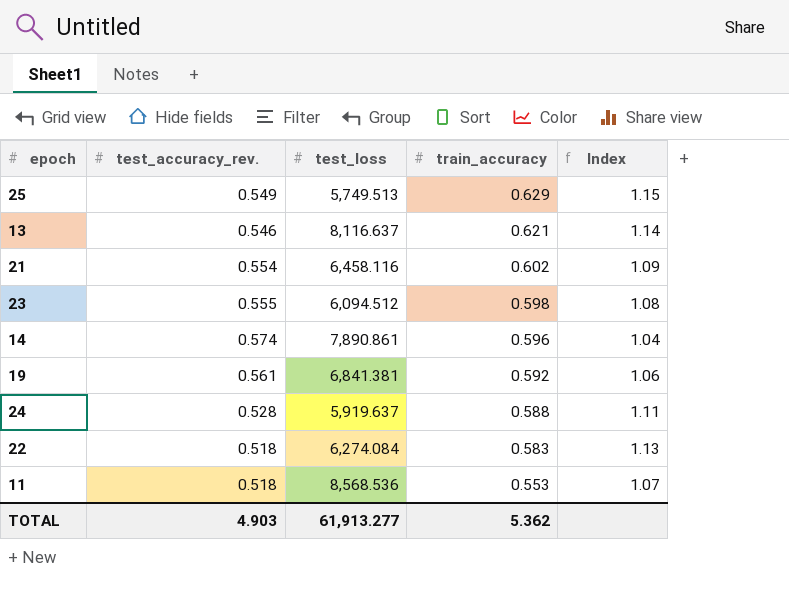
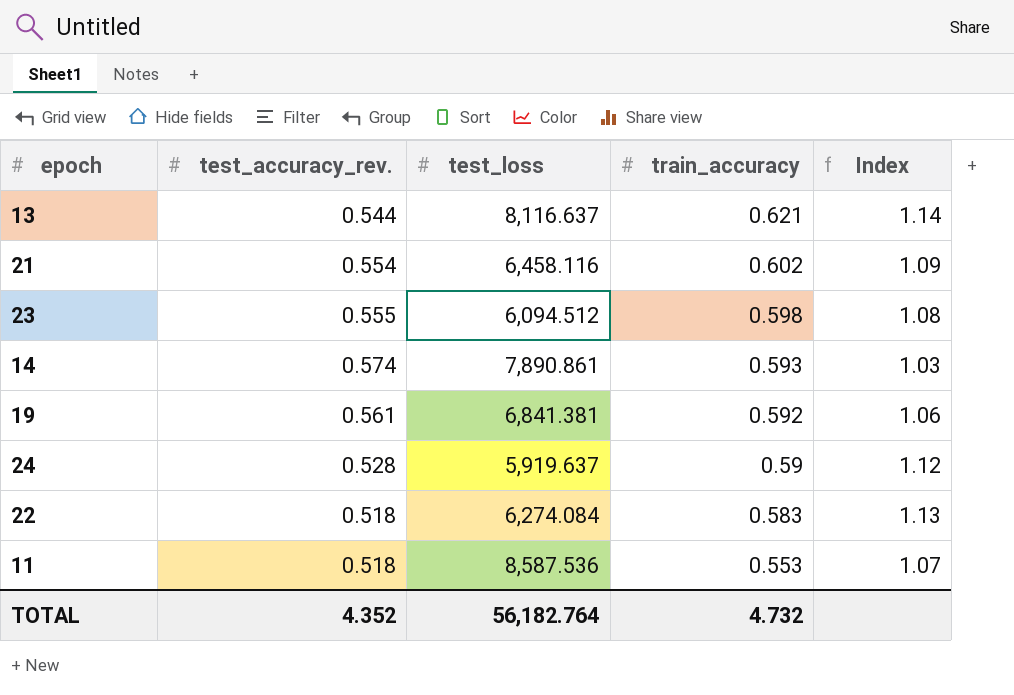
row 25: 0.549 | 5,749.513 | 0.629 | 1.15 -> none
13 | test_accuracy_rev.: 0.546 -> 0.544
14 | train_accuracy: 0.596 -> 0.593
14 | Index: 1.04 -> 1.03
24 | train_accuracy: 0.588 -> 0.59
24 | Index: 1.11 -> 1.12
11 | test_loss: 8,568.536 -> 8,587.536
TOTAL | test_accuracy_rev.: 4.903 -> 4.352
TOTAL | test_loss: 61,913.277 -> 56,182.764
TOTAL | train_accuracy: 5.362 -> 4.732

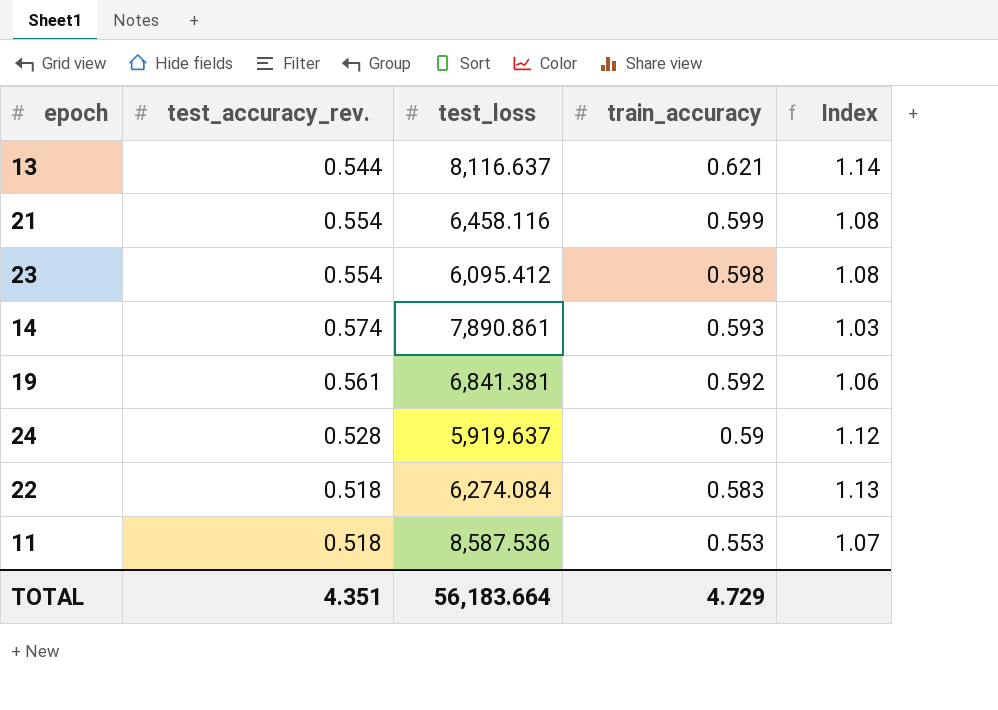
21 | train_accuracy: 0.602 -> 0.599
21 | Index: 1.09 -> 1.08
23 | test_accuracy_rev.: 0.555 -> 0.554
23 | test_loss: 6,094.512 -> 6,095.412
TOTAL | test_accuracy_rev.: 4.352 -> 4.351
TOTAL | test_loss: 56,182.764 -> 56,183.664
TOTAL | train_accuracy: 4.732 -> 4.729

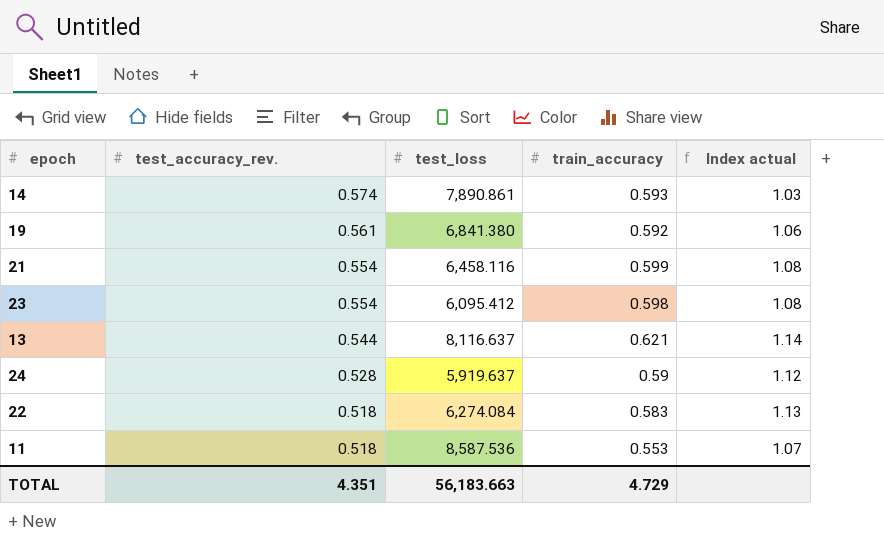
row order: train_accuracy descending -> test_accuracy_rev. descending
column name: Index -> Index actual
19 | test_loss: 6,841.381 -> 6,841.380
TOTAL | test_loss: 56,183.664 -> 56,183.663

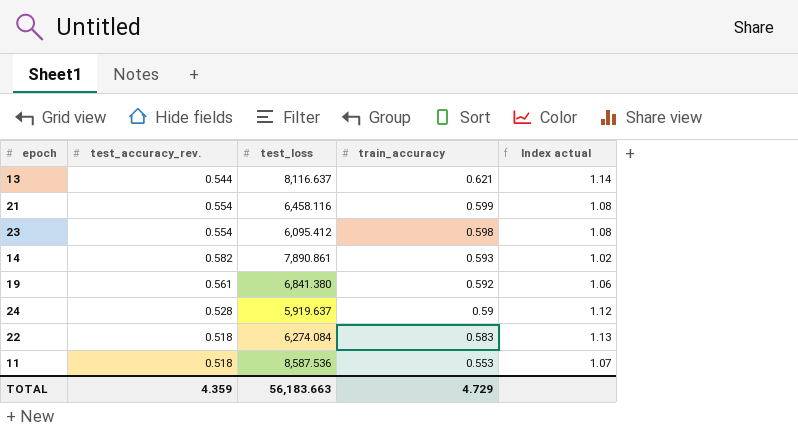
row order: test_accuracy_rev. descending -> train_accuracy descending
14 | test_accuracy_rev.: 0.574 -> 0.582
14 | Index actual: 1.03 -> 1.02
TOTAL | test_accuracy_rev.: 4.351 -> 4.359

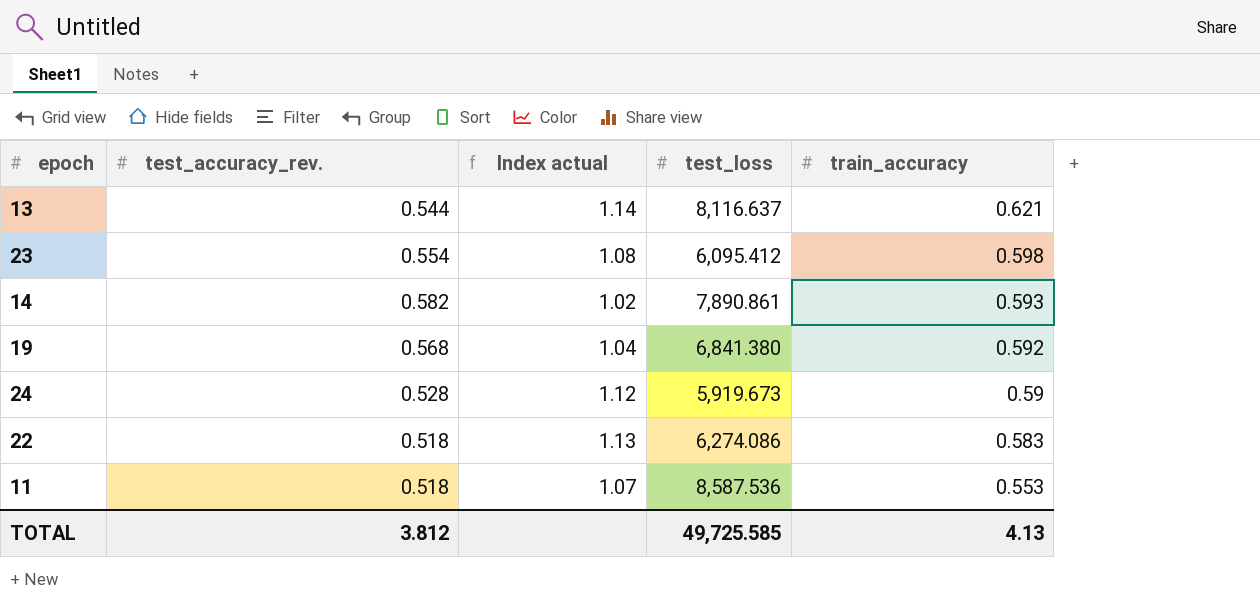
column Index actual | position: 5 -> 3
row 21: 0.554 | 6,458.116 | 0.599 | 1.08 -> none
19 | test_accuracy_rev.: 0.561 -> 0.568
19 | Index actual: 1.06 -> 1.04
24 | test_loss: 5,919.637 -> 5,919.673
22 | test_loss: 6,274.084 -> 6,274.086
TOTAL | test_accuracy_rev.: 4.359 -> 3.812
TOTAL | test_loss: 56,183.663 -> 49,725.585
TOTAL | train_accuracy: 4.729 -> 4.13

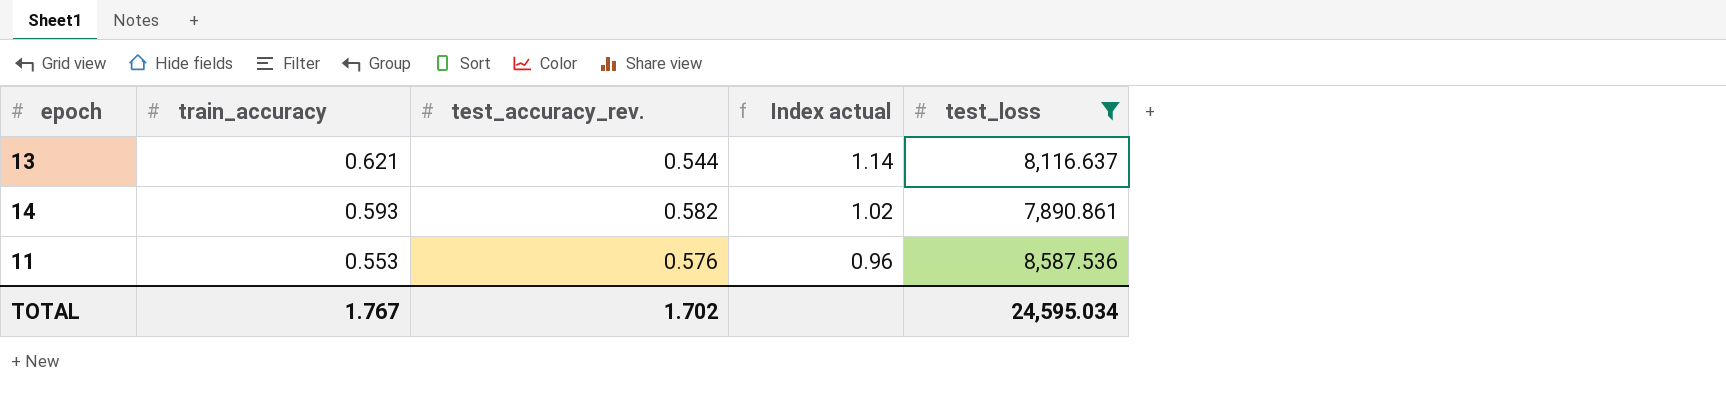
filter: none -> test_loss >= 7,890.861
column train_accuracy | position: 5 -> 2
11 | test_accuracy_rev.: 0.518 -> 0.576
11 | Index actual: 1.07 -> 0.96
TOTAL | train_accuracy: 4.13 -> 1.767
TOTAL | test_accuracy_rev.: 3.812 -> 1.702
TOTAL | test_loss: 49,725.585 -> 24,595.034

